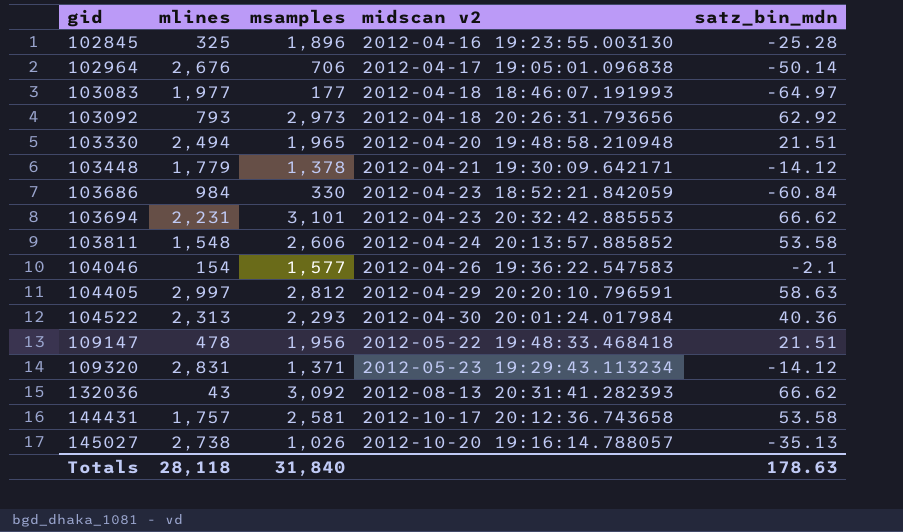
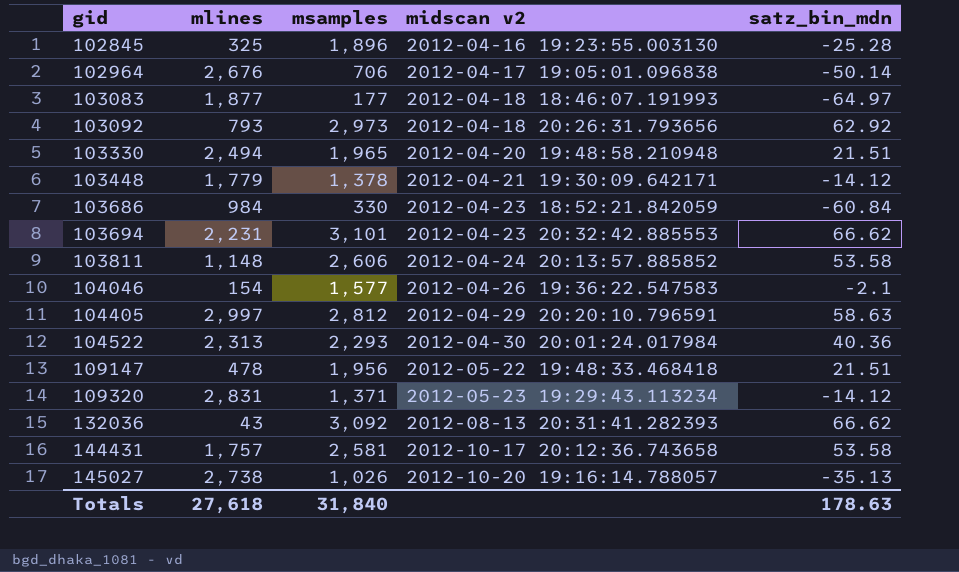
103083 | mlines: 1,977 -> 1,877
103811 | mlines: 1,548 -> 1,148
Totals | mlines: 28,118 -> 27,618

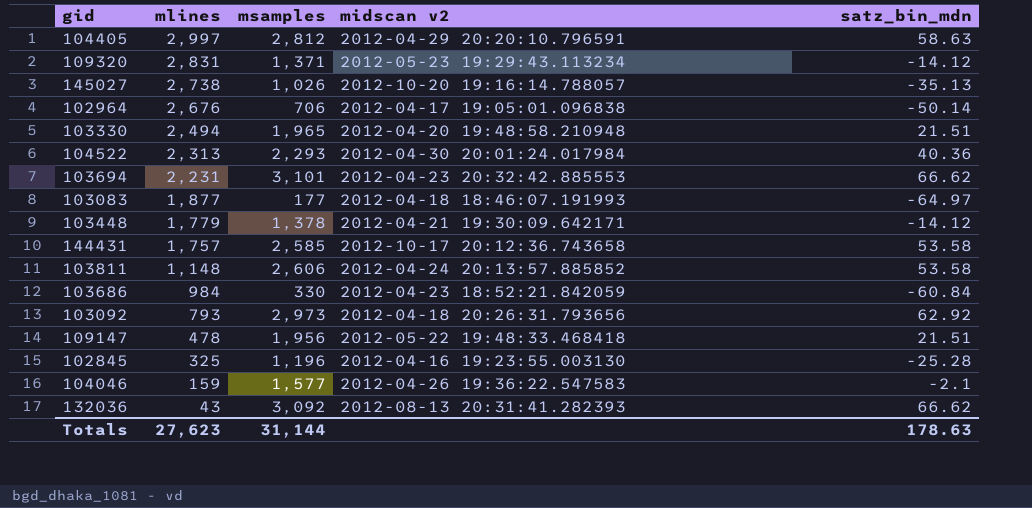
row order: gid ascending -> mlines descending
144431 | msamples: 2,581 -> 2,585
102845 | msamples: 1,896 -> 1,196
104046 | mlines: 154 -> 159
Totals | mlines: 27,618 -> 27,623
Totals | msamples: 31,840 -> 31,144

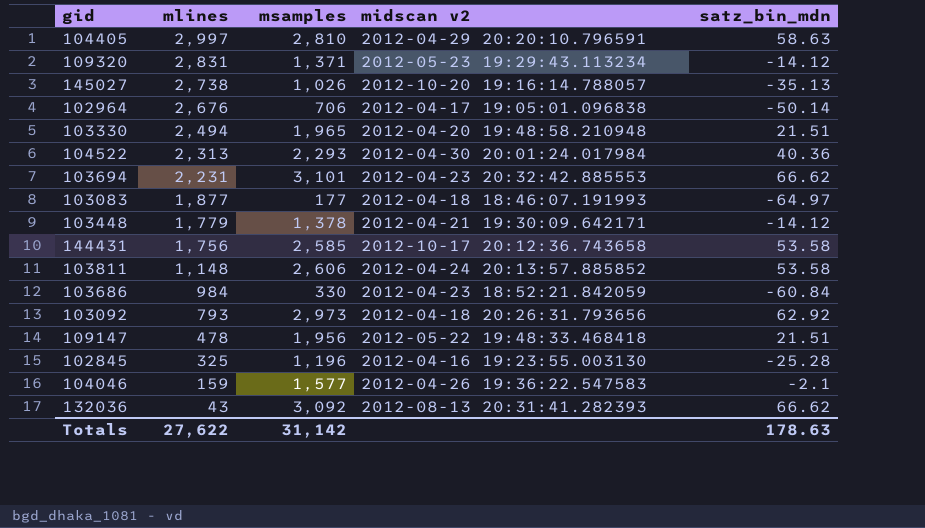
104405 | msamples: 2,812 -> 2,810
144431 | mlines: 1,757 -> 1,756
Totals | mlines: 27,623 -> 27,622
Totals | msamples: 31,144 -> 31,142

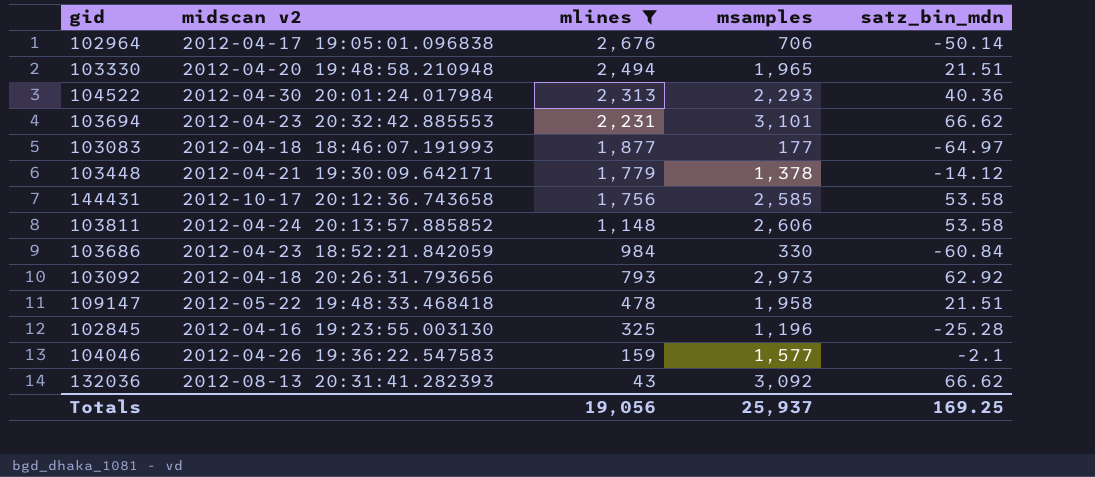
filter: none -> mlines <= 2,676
column midscan v2 | position: 4 -> 2
109147 | msamples: 1,956 -> 1,958
Totals | mlines: 27,622 -> 19,056
Totals | msamples: 31,142 -> 25,937
Totals | satz_bin_mdn: 178.63 -> 169.25

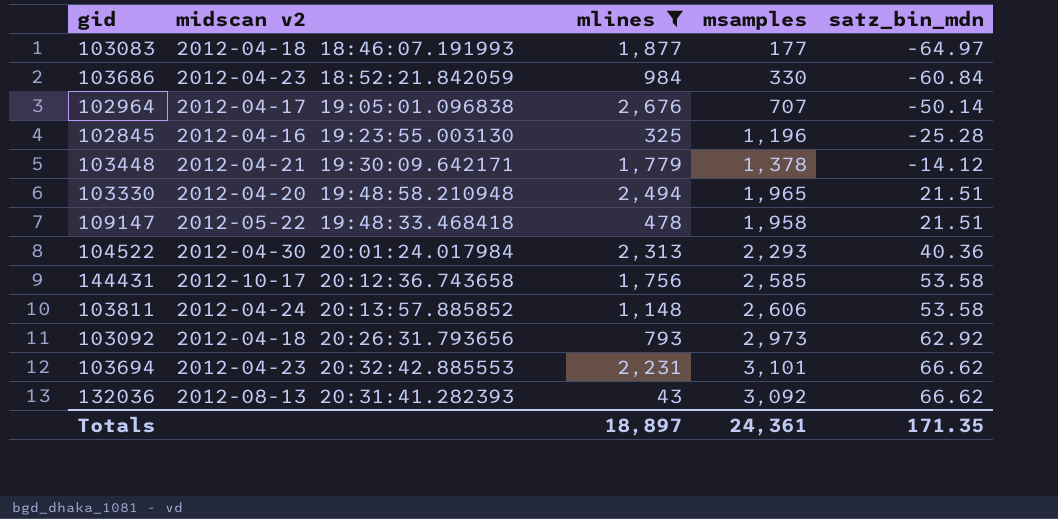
row order: mlines descending -> satz_bin_mdn ascending
row 104046: 2012-04-26 19:36:22.547583 | 159 | 1,577 | -2.1 -> none
102964 | msamples: 706 -> 707
Totals | mlines: 19,056 -> 18,897
Totals | msamples: 25,937 -> 24,361
Totals | satz_bin_mdn: 169.25 -> 171.35

